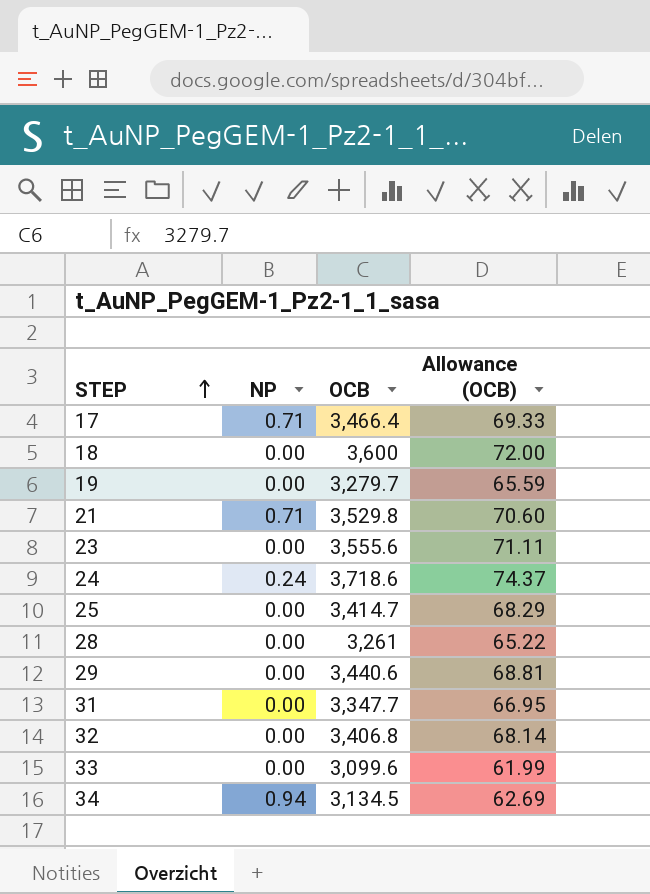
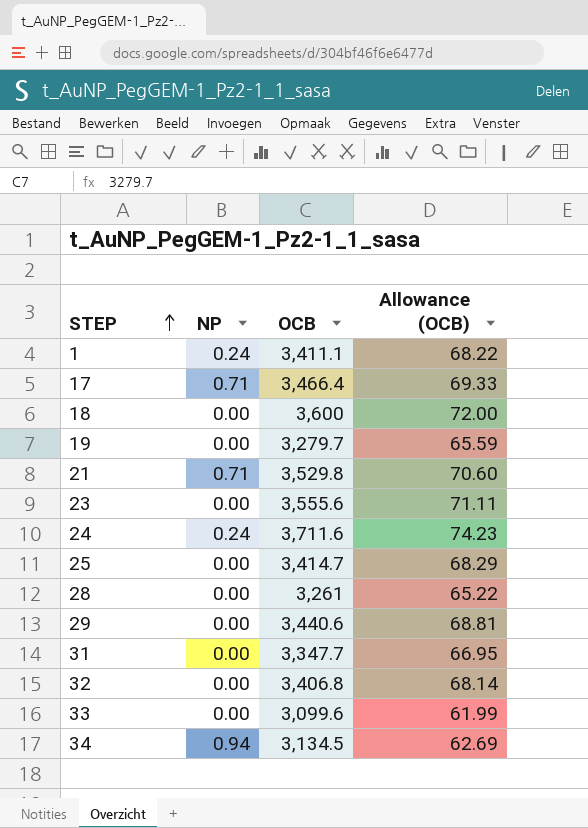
row 1: none -> 0.24 | 3,411.1 | 68.22
24 | OCB: 3,718.6 -> 3,711.6
24 | Allowance (OCB): 74.37 -> 74.23

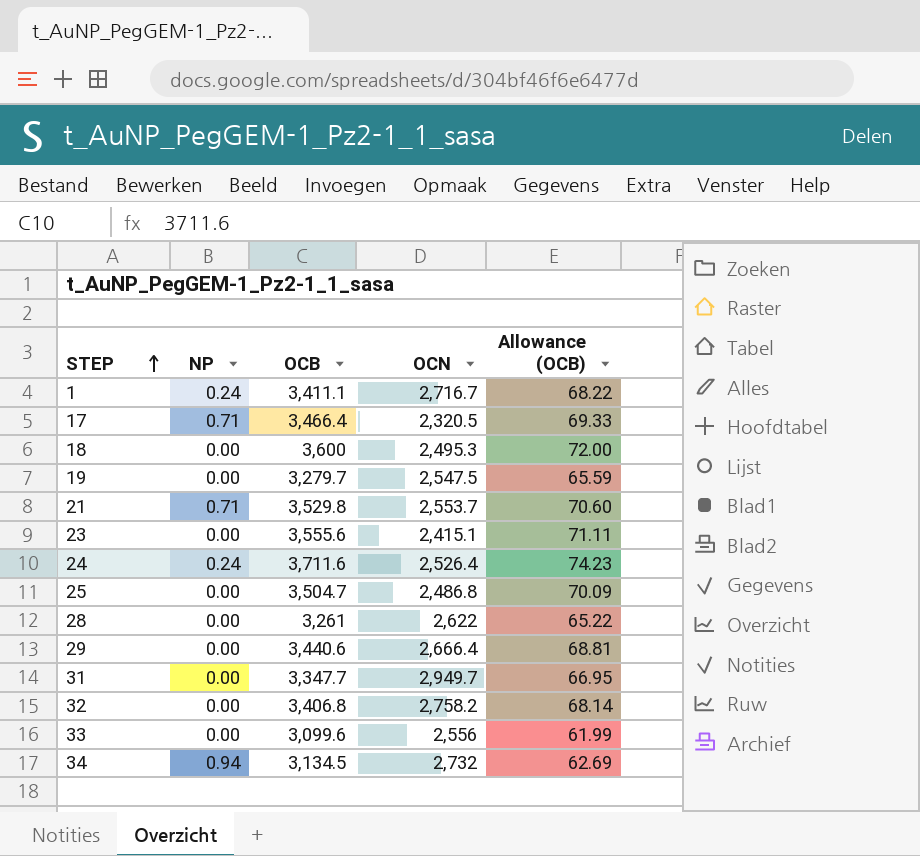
column OCN | position: none -> 4
25 | OCB: 3,414.7 -> 3,504.7
25 | Allowance (OCB): 68.29 -> 70.09

